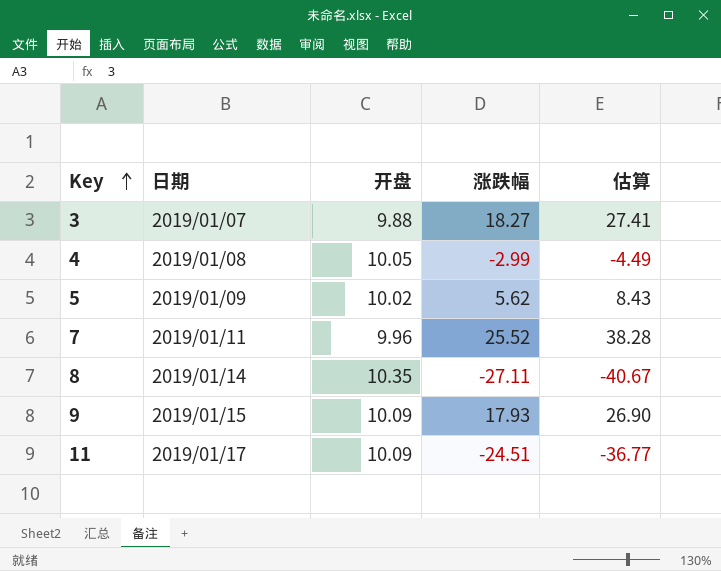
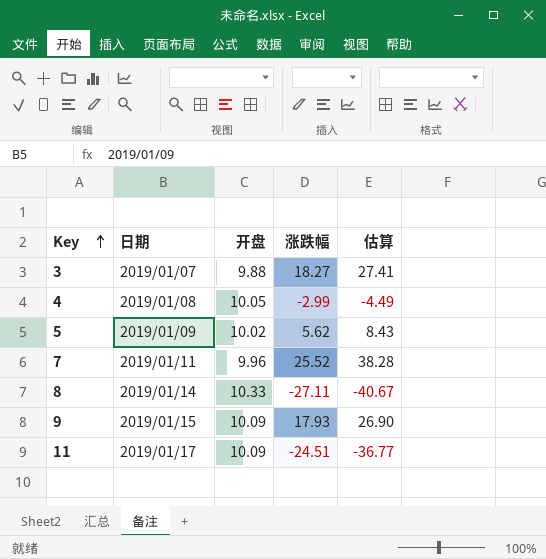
8 | 开盘: 10.35 -> 10.33

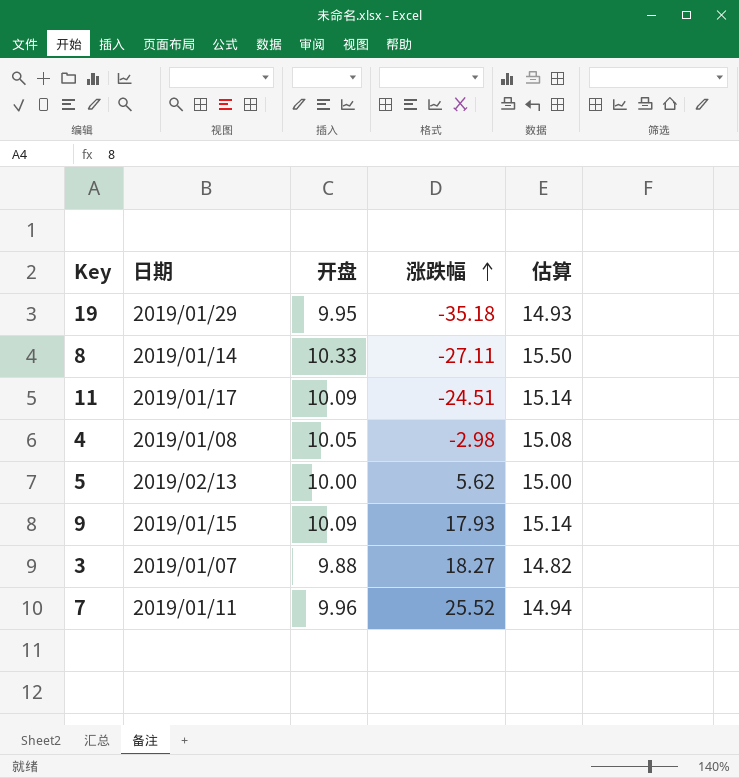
row order: Key ascending -> 涨跌幅 ascending
column 估算 | formula: [涨跌幅] * 1.5 -> [开盘] * 1.5
row 19: none -> 2019/01/29 | 9.95 | -35.18 | 14.93
4 | 涨跌幅: -2.99 -> -2.98
5 | 日期: 2019/01/09 -> 2019/02/13
5 | 开盘: 10.02 -> 10.00

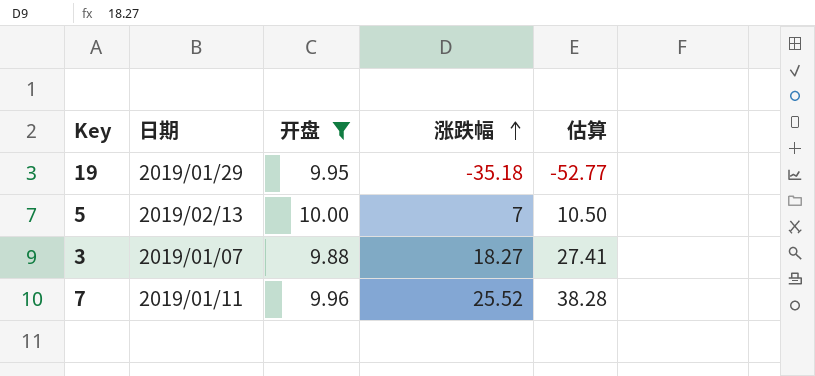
filter: none -> 开盘 <= 10.00
column 估算 | formula: [开盘] * 1.5 -> [涨跌幅] * 1.5
5 | 涨跌幅: 5.62 -> 7

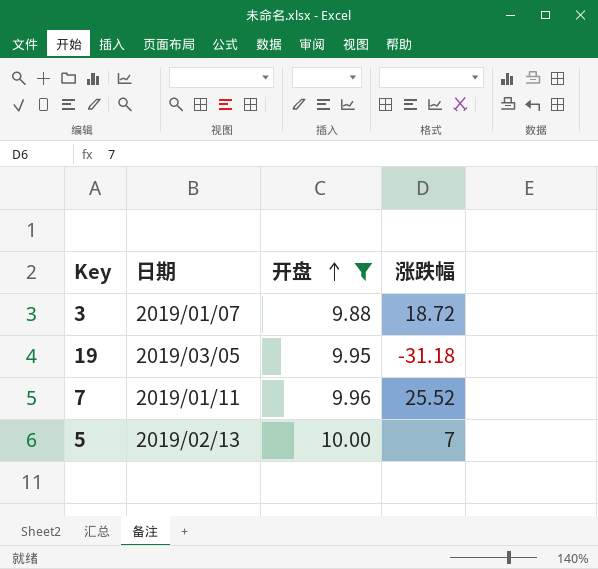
row order: 涨跌幅 ascending -> 开盘 ascending
column 估算 | formula: [涨跌幅] * 1.5 -> none
3 | 涨跌幅: 18.27 -> 18.72
19 | 日期: 2019/01/29 -> 2019/03/05
19 | 涨跌幅: -35.18 -> -31.18

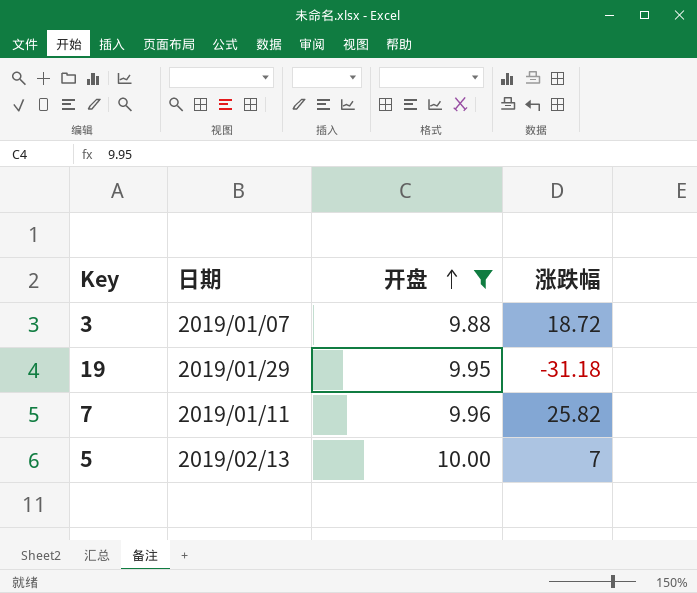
19 | 日期: 2019/03/05 -> 2019/01/29
7 | 涨跌幅: 25.52 -> 25.82

